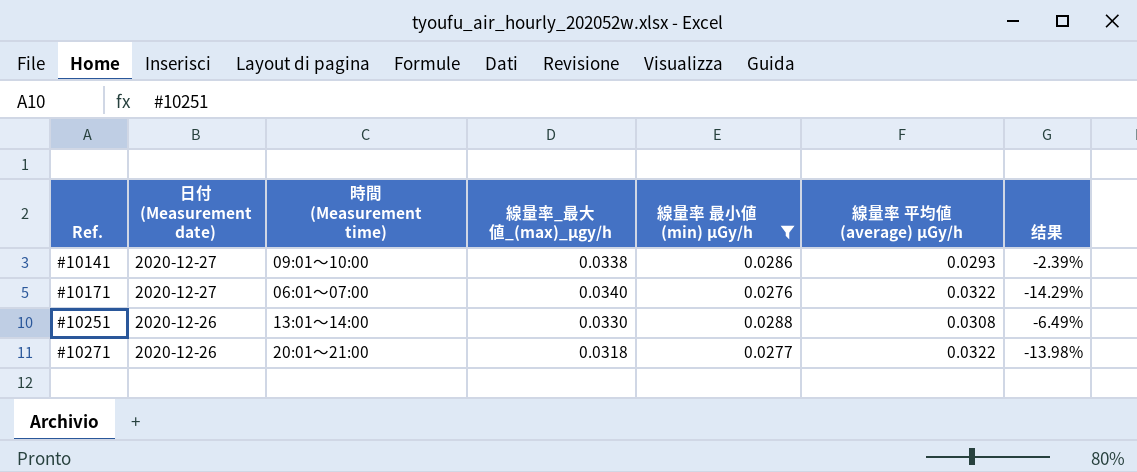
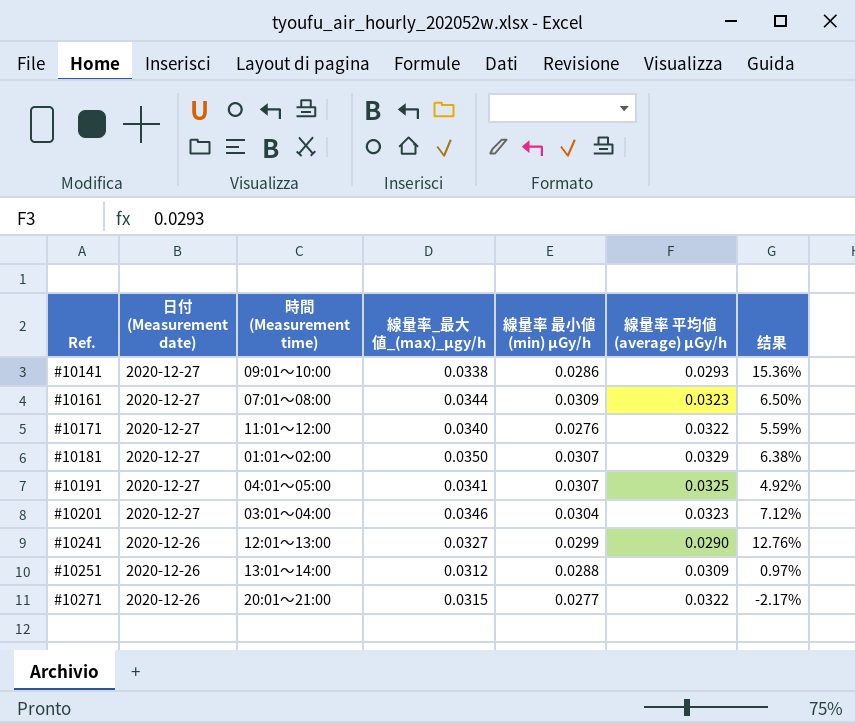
filter: 線量率 最小値 (min) μGy/h <= 0.0288 -> none
column 结果 | formula: ([線量率 最小値 (min) μGy/h] - [線量率 平均値 (average) μGy/h]) / [線量率 平均値 (average) μGy/h] -> ([線量率_最大値_(max)_μgy/h] - [線量率 平均値 (average) μGy/h]) / [線量率 平均値 (average) μGy/h]
#10171 | 時間 (Measurement time): 06:01～07:00 -> 11:01～12:00
#10251 | 線量率_最大値_(max)_μgy/h: 0.0330 -> 0.0312
#10251 | 線量率 平均値 (average) μGy/h: 0.0308 -> 0.0309
#10271 | 線量率_最大値_(max)_μgy/h: 0.0318 -> 0.0315

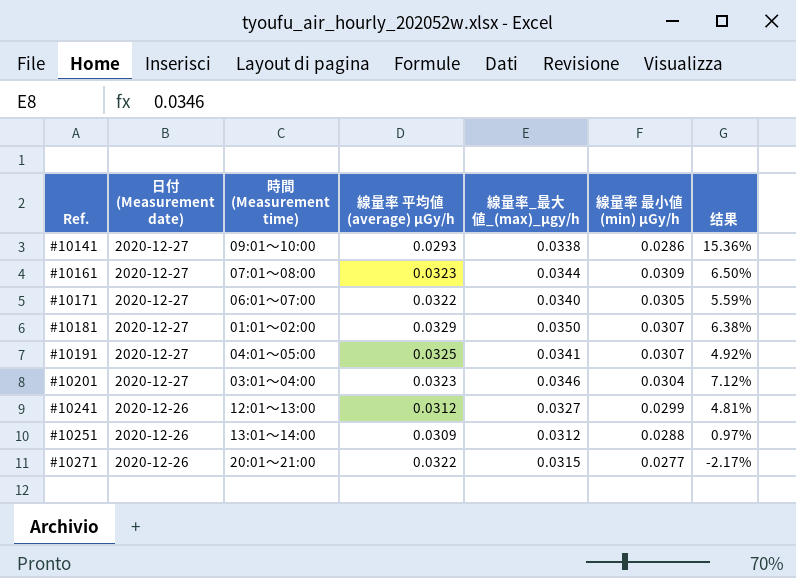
column 線量率 平均値 (average) μGy/h | position: 6 -> 4
#10171 | 時間 (Measurement time): 11:01～12:00 -> 06:01～07:00
#10171 | 線量率 最小値 (min) μGy/h: 0.0276 -> 0.0305
#10241 | 線量率 平均値 (average) μGy/h: 0.0290 -> 0.0312
#10241 | 结果: 12.76% -> 4.81%

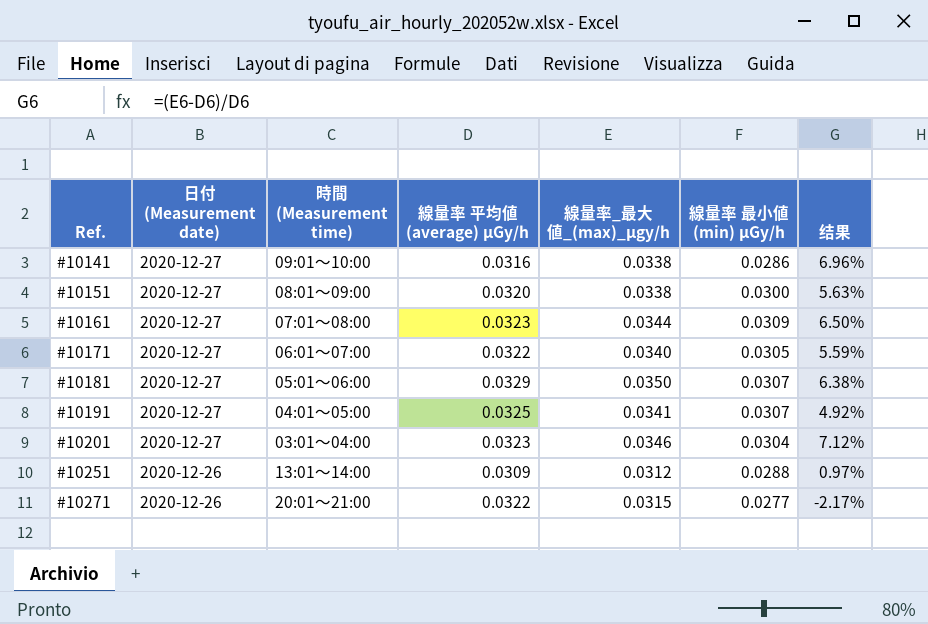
row #10241: 2020-12-26 | 12:01～13:00 | 0.0312 | 0.0327 | 0.0299 | 4.81% -> none
#10141 | 線量率 平均値 (average) μGy/h: 0.0293 -> 0.0316
#10141 | 结果: 15.36% -> 6.96%
row #10151: none -> 2020-12-27 | 08:01～09:00 | 0.0320 | 0.0338 | 0.0300 | 5.63%
#10181 | 時間 (Measurement time): 01:01～02:00 -> 05:01～06:00

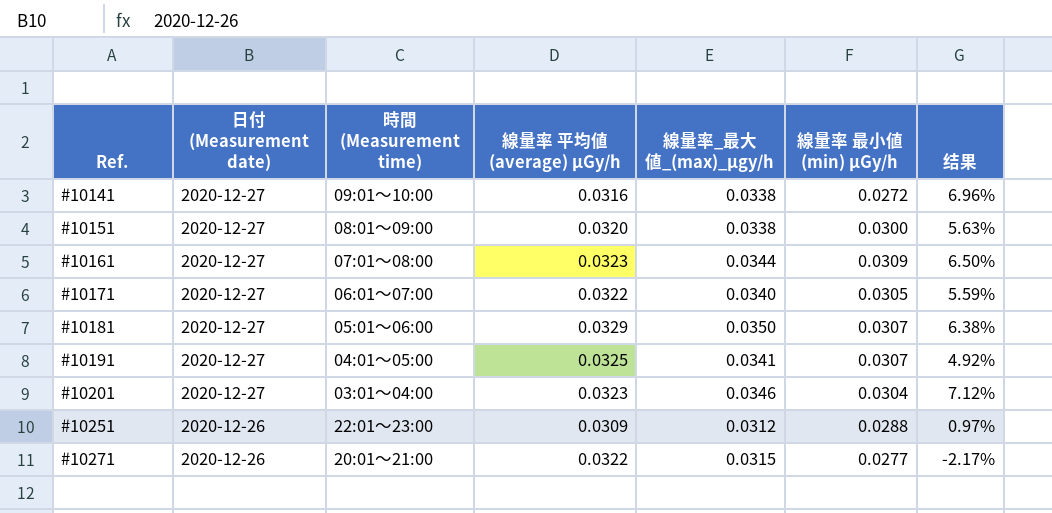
#10141 | 線量率 最小値 (min) μGy/h: 0.0286 -> 0.0272
#10251 | 時間 (Measurement time): 13:01～14:00 -> 22:01～23:00

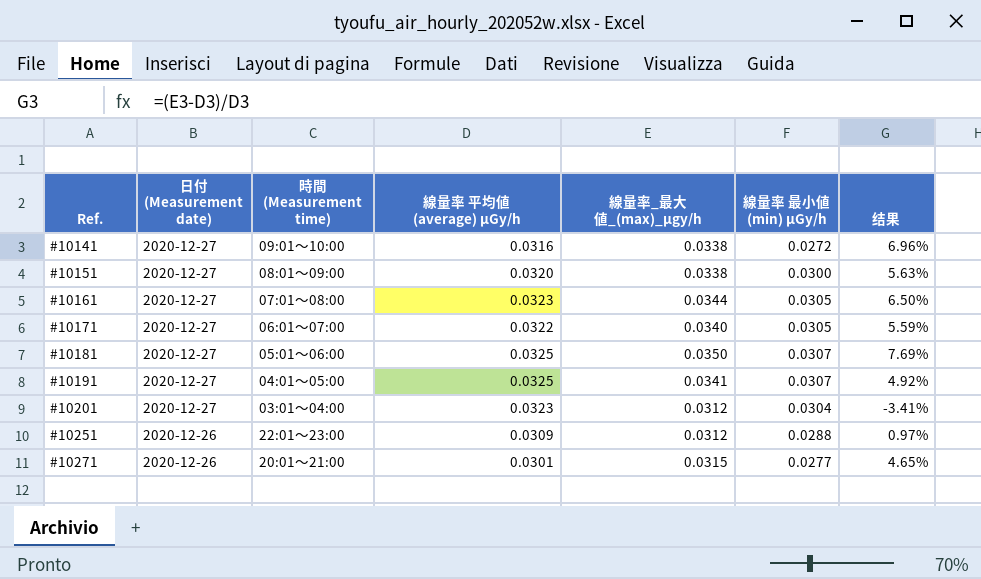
#10161 | 線量率 最小値 (min) μGy/h: 0.0309 -> 0.0305
#10181 | 線量率 平均値 (average) μGy/h: 0.0329 -> 0.0325
#10181 | 结果: 6.38% -> 7.69%
#10201 | 線量率_最大値_(max)_μgy/h: 0.0346 -> 0.0312
#10201 | 结果: 7.12% -> -3.41%
#10271 | 線量率 平均値 (average) μGy/h: 0.0322 -> 0.0301
#10271 | 结果: -2.17% -> 4.65%

